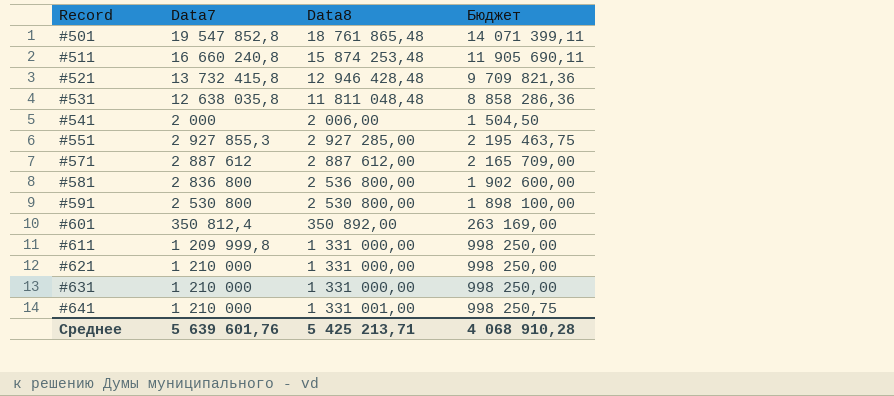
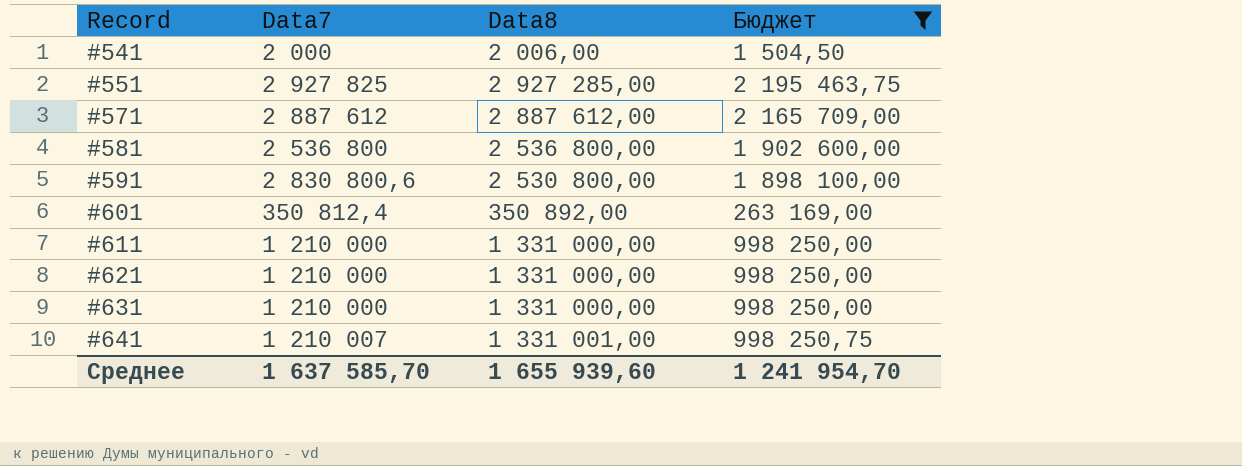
filter: none -> Бюджет <= 2 195 463,75
#551 | Data7: 2 927 855,3 -> 2 927 825
#581 | Data7: 2 836 800 -> 2 536 800
#591 | Data7: 2 530 800 -> 2 830 800,6
#611 | Data7: 1 209 999,8 -> 1 210 000
#641 | Data7: 1 210 000 -> 1 210 007
Среднее | Data7: 5 639 601,76 -> 1 637 585,70
Среднее | Data8: 5 425 213,71 -> 1 655 939,60
Среднее | Бюджет: 4 068 910,28 -> 1 241 954,70

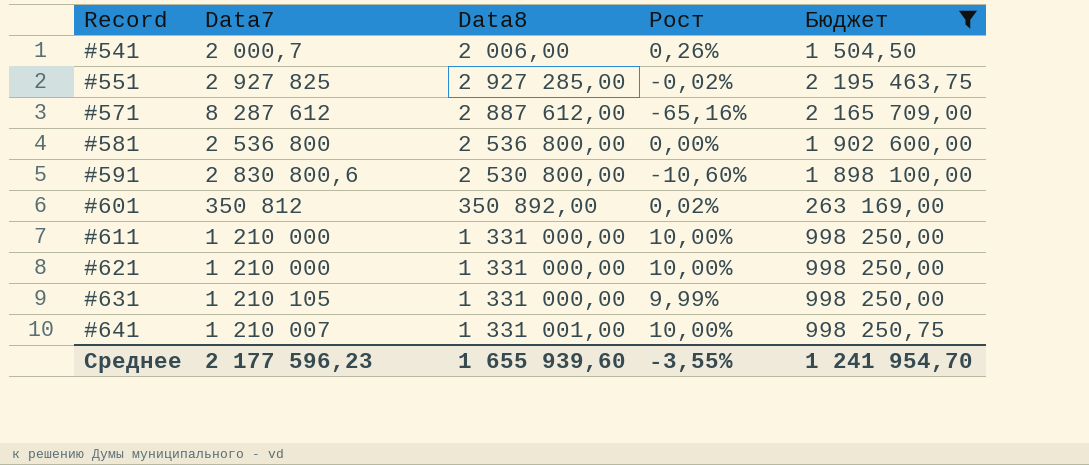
column Рост | formula: none -> ([Data8] - [Data7]) / [Data7]
#541 | Data7: 2 000 -> 2 000,7
#571 | Data7: 2 887 612 -> 8 287 612
#601 | Data7: 350 812,4 -> 350 812
#631 | Data7: 1 210 000 -> 1 210 105
Среднее | Data7: 1 637 585,70 -> 2 177 596,23

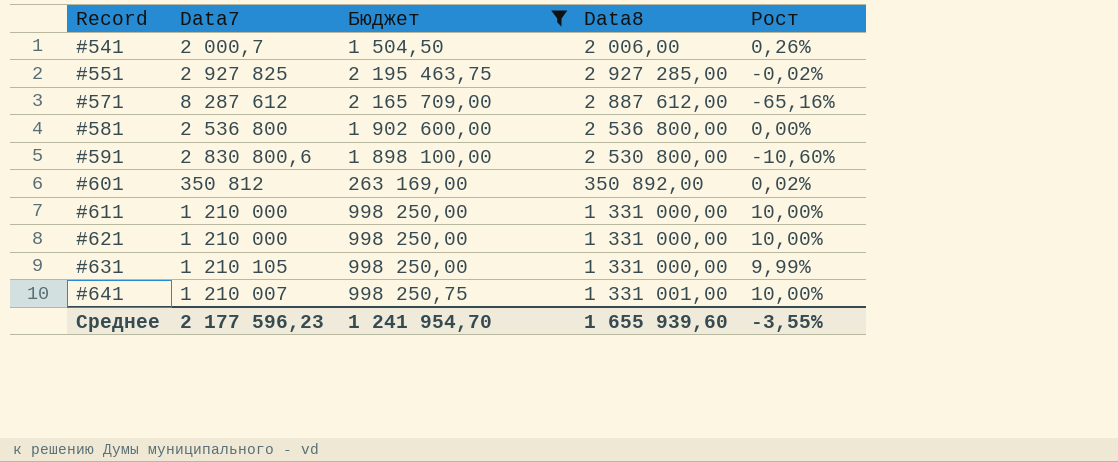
column Бюджет | position: 5 -> 3

